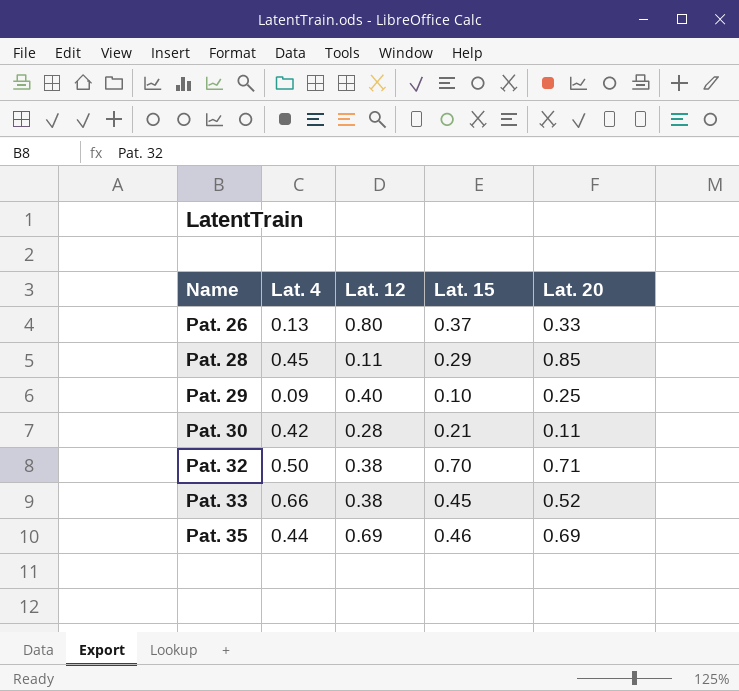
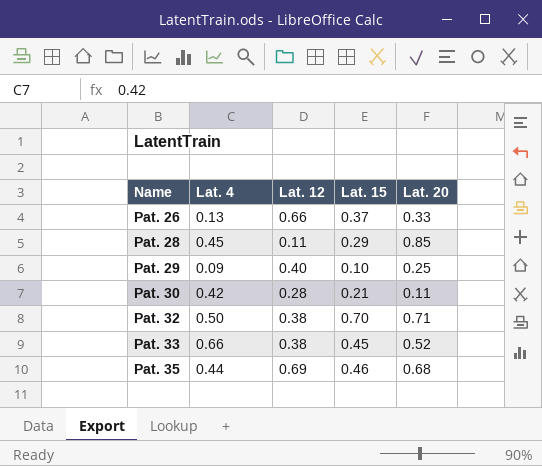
Pat. 26 | Lat. 12: 0.80 -> 0.66
Pat. 35 | Lat. 20: 0.69 -> 0.68

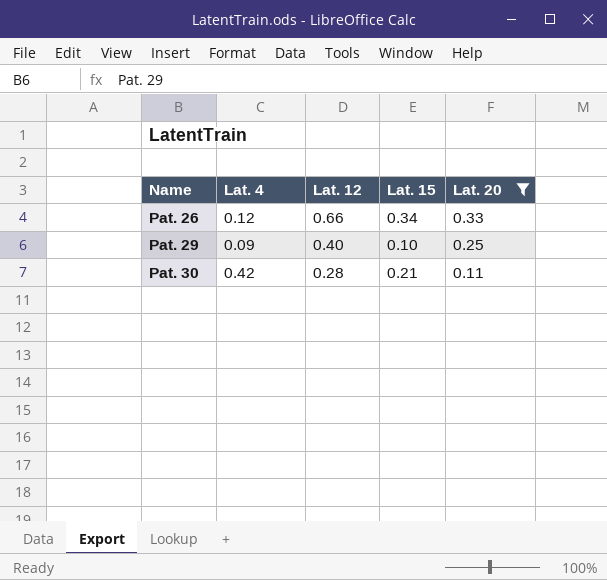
filter: none -> Lat. 20 <= 0.33
Pat. 26 | Lat. 4: 0.13 -> 0.12
Pat. 26 | Lat. 15: 0.37 -> 0.34

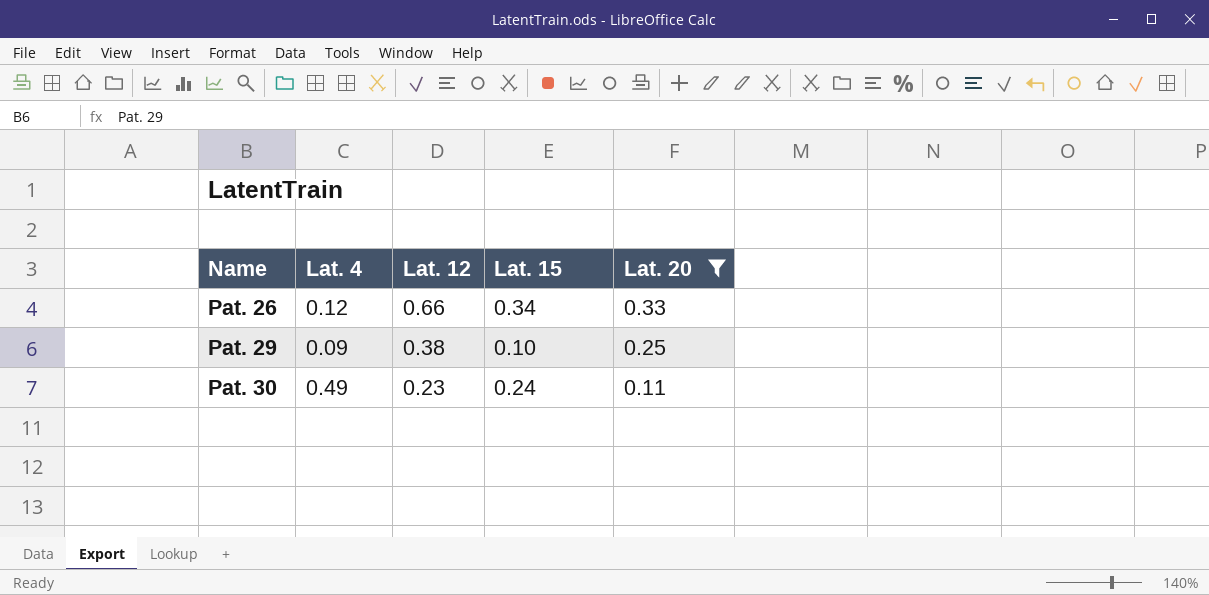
Pat. 29 | Lat. 12: 0.40 -> 0.38
Pat. 30 | Lat. 4: 0.42 -> 0.49
Pat. 30 | Lat. 12: 0.28 -> 0.23
Pat. 30 | Lat. 15: 0.21 -> 0.24

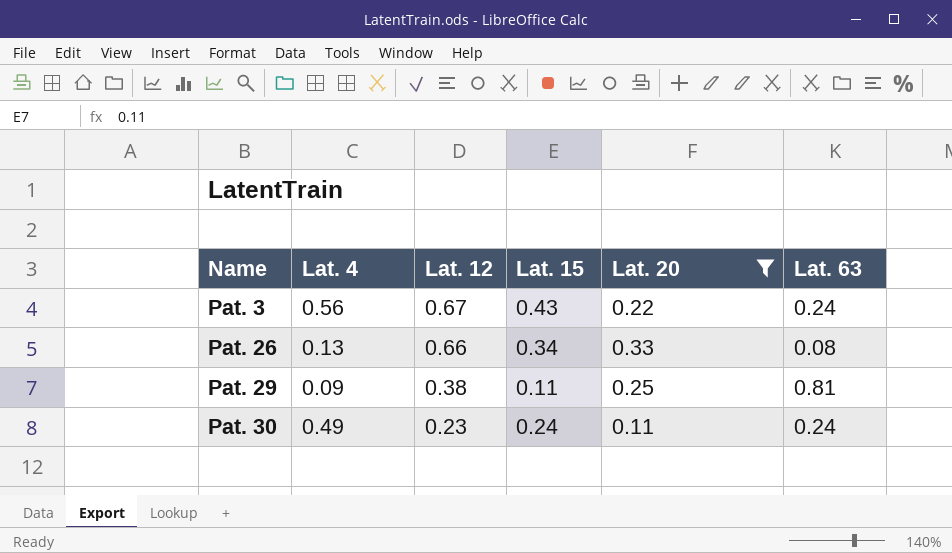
column Lat. 63 | position: none -> 6
row Pat. 3: none -> 0.56 | 0.67 | 0.43 | 0.22 | 0.24
Pat. 26 | Lat. 4: 0.12 -> 0.13
Pat. 29 | Lat. 15: 0.10 -> 0.11

